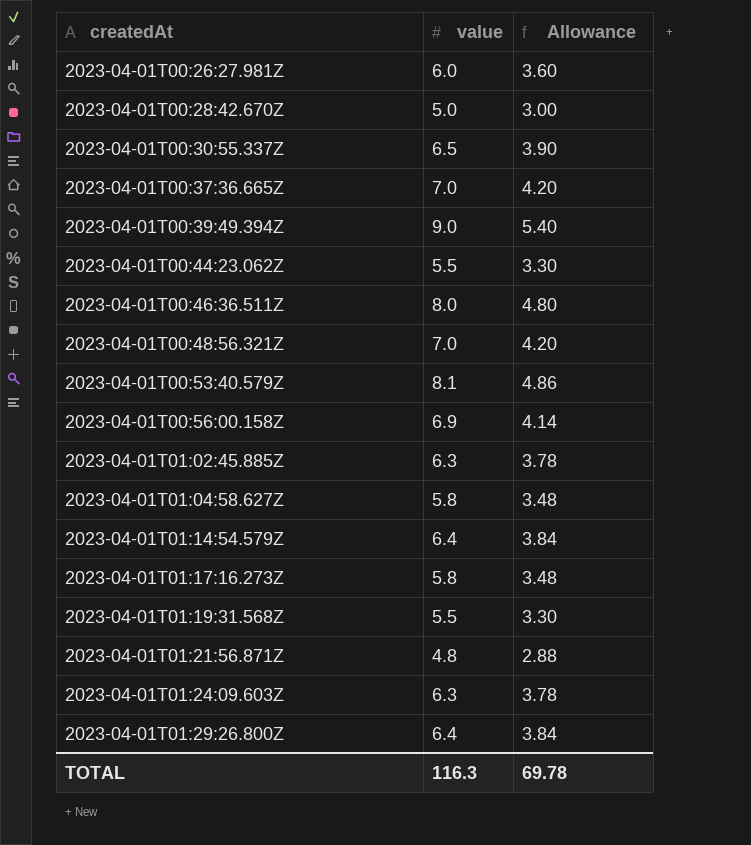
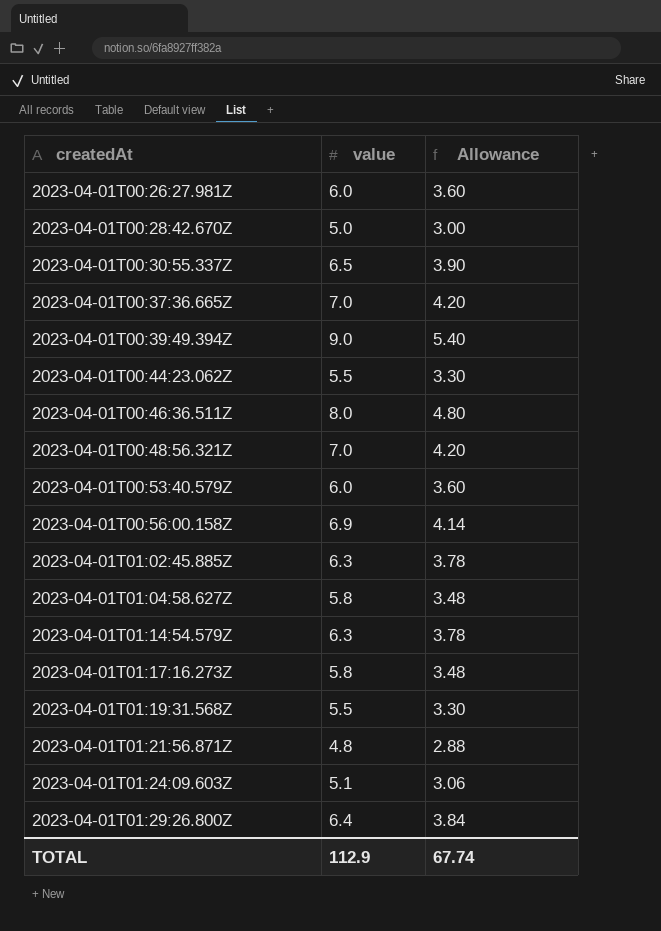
2023-04-01T00:53:40.579Z | value: 8.1 -> 6.0
2023-04-01T00:53:40.579Z | Allowance: 4.86 -> 3.60
2023-04-01T01:14:54.579Z | value: 6.4 -> 6.3
2023-04-01T01:14:54.579Z | Allowance: 3.84 -> 3.78
2023-04-01T01:24:09.603Z | value: 6.3 -> 5.1
2023-04-01T01:24:09.603Z | Allowance: 3.78 -> 3.06
TOTAL | value: 116.3 -> 112.9
TOTAL | Allowance: 69.78 -> 67.74

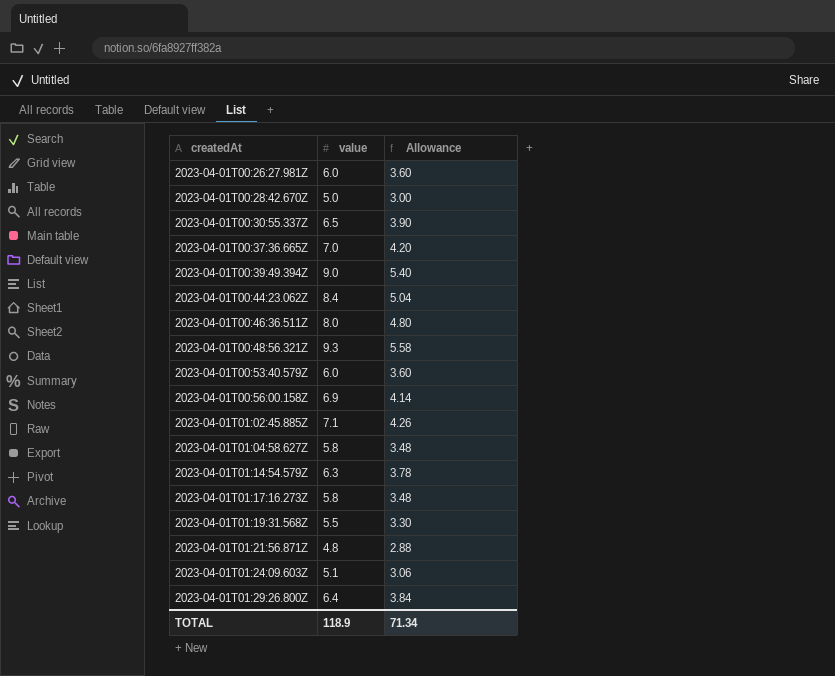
2023-04-01T00:44:23.062Z | value: 5.5 -> 8.4
2023-04-01T00:44:23.062Z | Allowance: 3.30 -> 5.04
2023-04-01T00:48:56.321Z | value: 7.0 -> 9.3
2023-04-01T00:48:56.321Z | Allowance: 4.20 -> 5.58
2023-04-01T01:02:45.885Z | value: 6.3 -> 7.1
2023-04-01T01:02:45.885Z | Allowance: 3.78 -> 4.26
TOTAL | value: 112.9 -> 118.9
TOTAL | Allowance: 67.74 -> 71.34

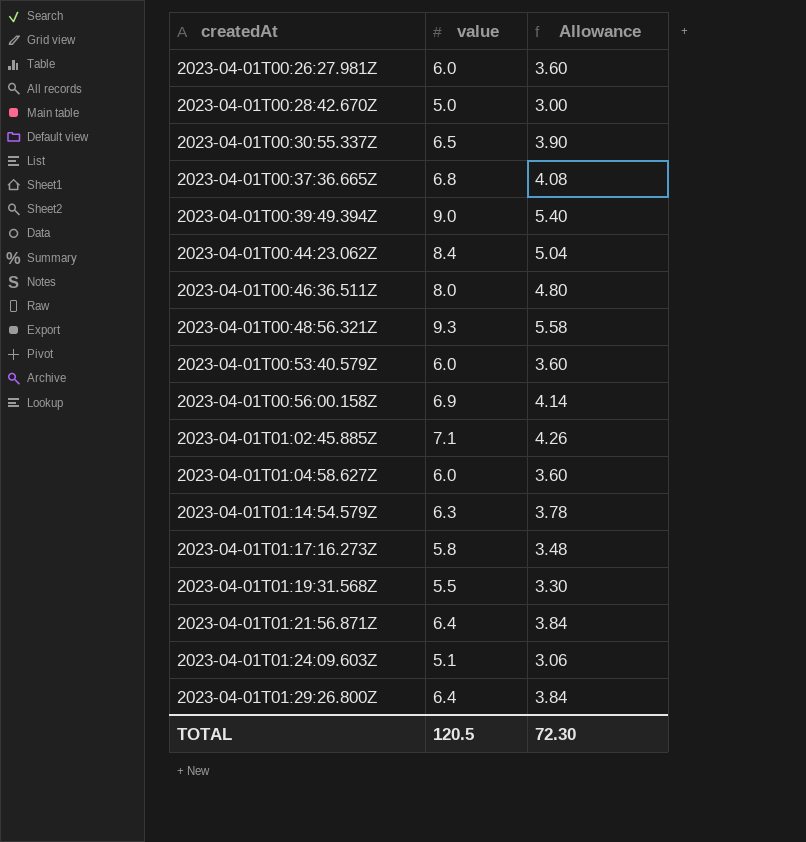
2023-04-01T00:37:36.665Z | value: 7.0 -> 6.8
2023-04-01T00:37:36.665Z | Allowance: 4.20 -> 4.08
2023-04-01T01:04:58.627Z | value: 5.8 -> 6.0
2023-04-01T01:04:58.627Z | Allowance: 3.48 -> 3.60
2023-04-01T01:21:56.871Z | value: 4.8 -> 6.4
2023-04-01T01:21:56.871Z | Allowance: 2.88 -> 3.84
TOTAL | value: 118.9 -> 120.5
TOTAL | Allowance: 71.34 -> 72.30

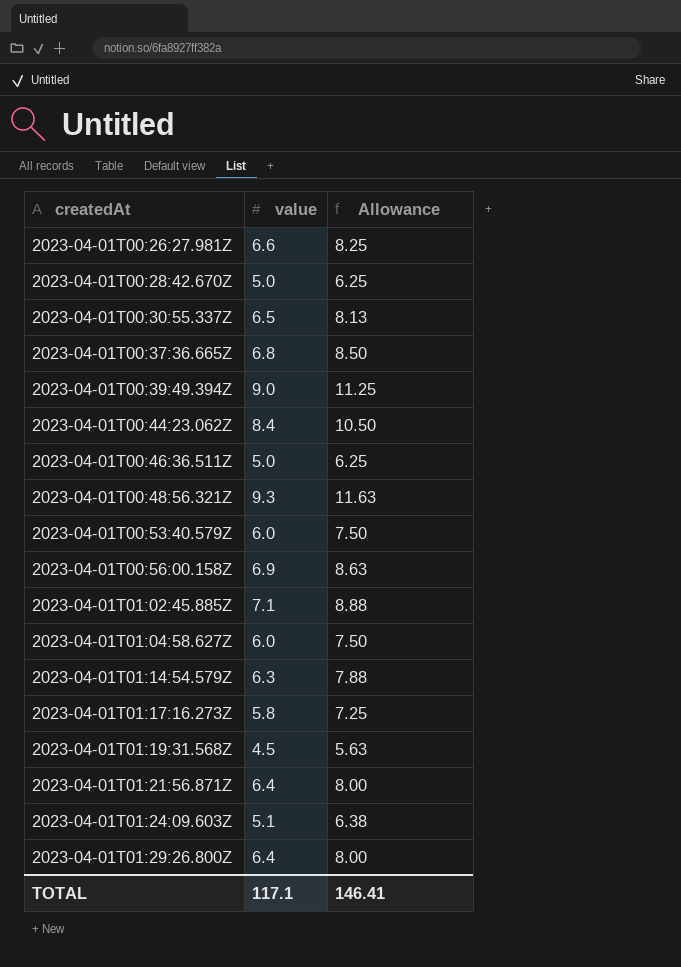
column Allowance | formula: [value] * 0.6 -> [value] * 1.25
2023-04-01T00:26:27.981Z | value: 6.0 -> 6.6
2023-04-01T00:46:36.511Z | value: 8.0 -> 5.0
2023-04-01T01:19:31.568Z | value: 5.5 -> 4.5
TOTAL | value: 120.5 -> 117.1
TOTAL | Allowance: 72.30 -> 146.41

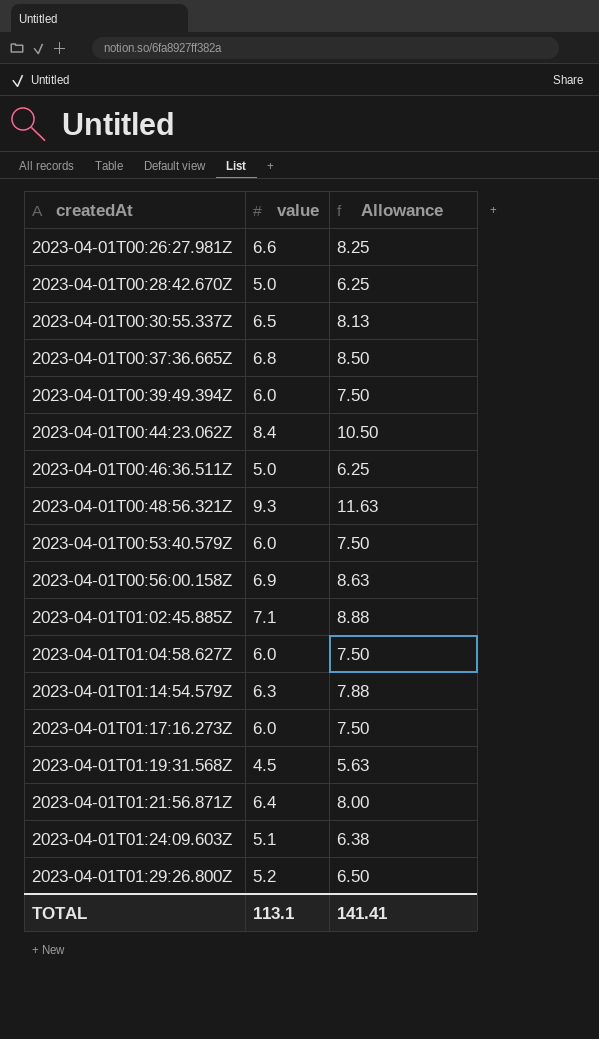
2023-04-01T00:39:49.394Z | value: 9.0 -> 6.0
2023-04-01T00:39:49.394Z | Allowance: 11.25 -> 7.50
2023-04-01T01:17:16.273Z | value: 5.8 -> 6.0
2023-04-01T01:17:16.273Z | Allowance: 7.25 -> 7.50
2023-04-01T01:29:26.800Z | value: 6.4 -> 5.2
2023-04-01T01:29:26.800Z | Allowance: 8.00 -> 6.50
TOTAL | value: 117.1 -> 113.1
TOTAL | Allowance: 146.41 -> 141.41

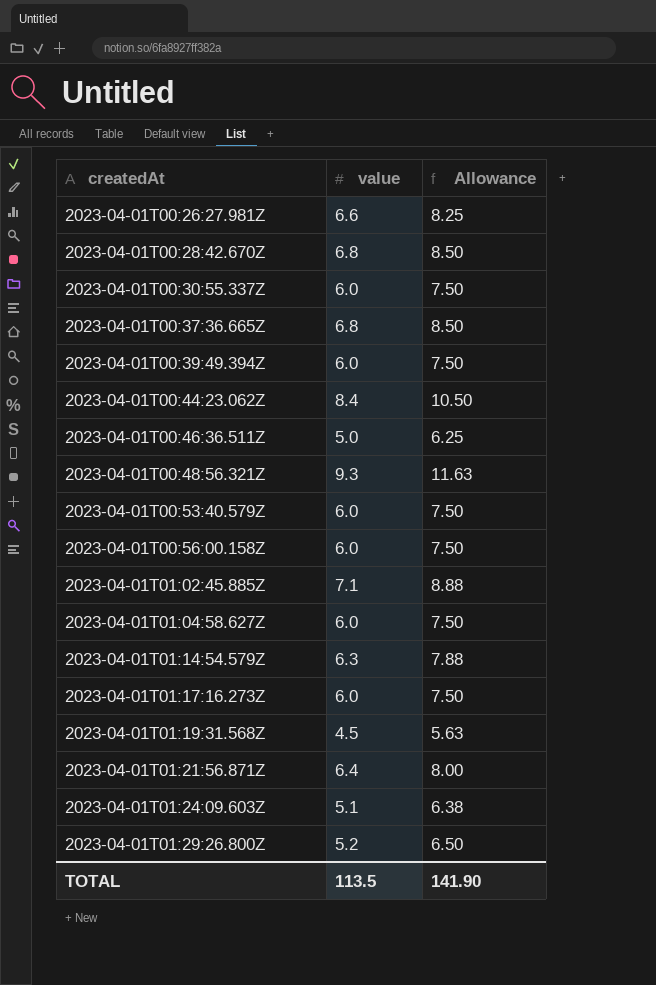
2023-04-01T00:28:42.670Z | value: 5.0 -> 6.8
2023-04-01T00:28:42.670Z | Allowance: 6.25 -> 8.50
2023-04-01T00:30:55.337Z | value: 6.5 -> 6.0
2023-04-01T00:30:55.337Z | Allowance: 8.13 -> 7.50
2023-04-01T00:56:00.158Z | value: 6.9 -> 6.0
2023-04-01T00:56:00.158Z | Allowance: 8.63 -> 7.50
TOTAL | value: 113.1 -> 113.5
TOTAL | Allowance: 141.41 -> 141.90

